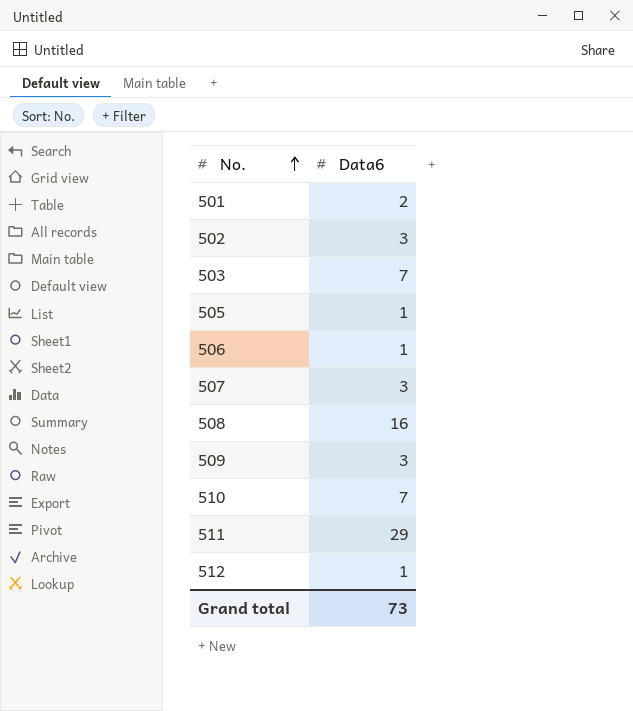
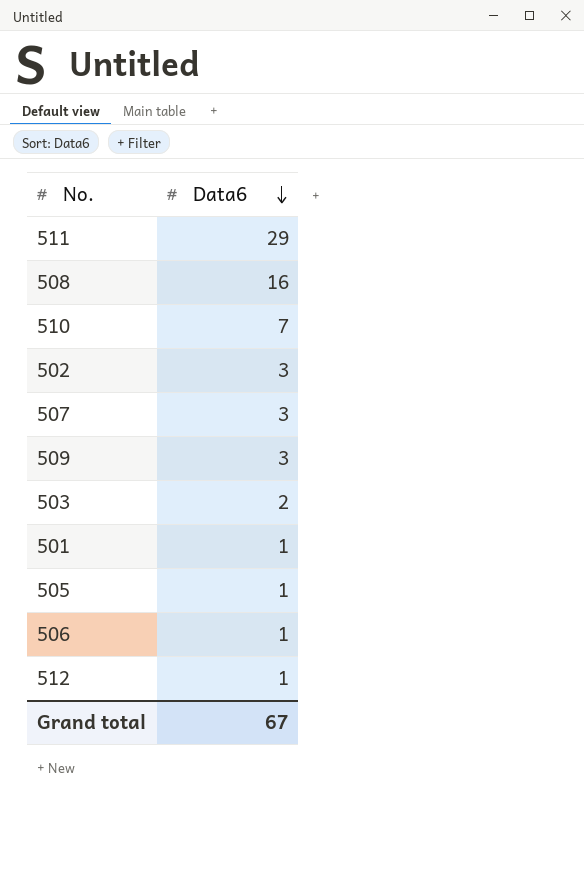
row order: No. ascending -> Data6 descending
503 | Data6: 7 -> 2
501 | Data6: 2 -> 1
Grand total | Data6: 73 -> 67

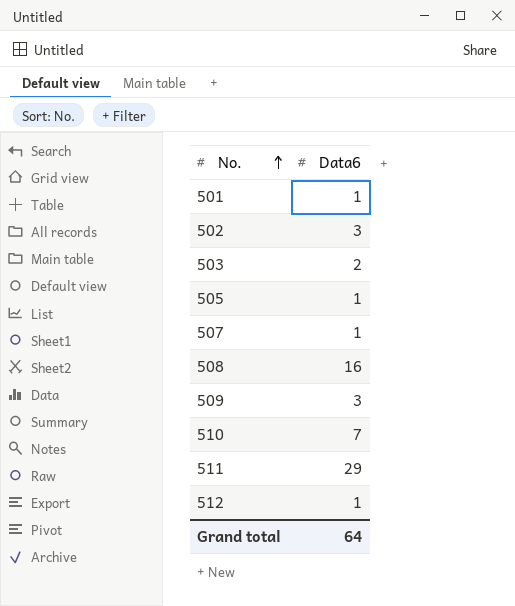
row order: Data6 descending -> No. ascending
row 506: 1 -> none
507 | Data6: 3 -> 1
Grand total | Data6: 67 -> 64

